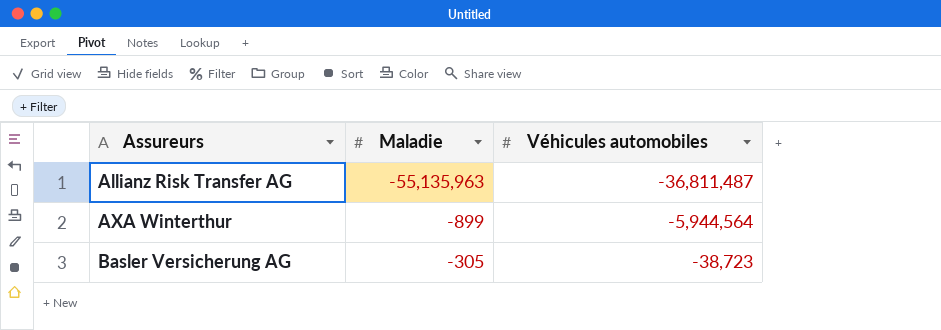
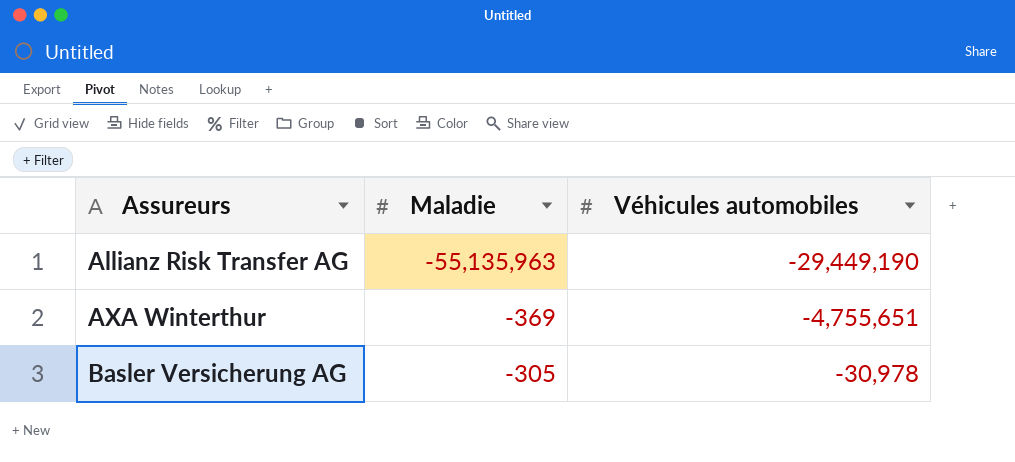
Allianz Risk Transfer AG | Véhicules automobiles: -36,811,487 -> -29,449,190
AXA Winterthur | Maladie: -899 -> -369
AXA Winterthur | Véhicules automobiles: -5,944,564 -> -4,755,651
Basler Versicherung AG | Véhicules automobiles: -38,723 -> -30,978

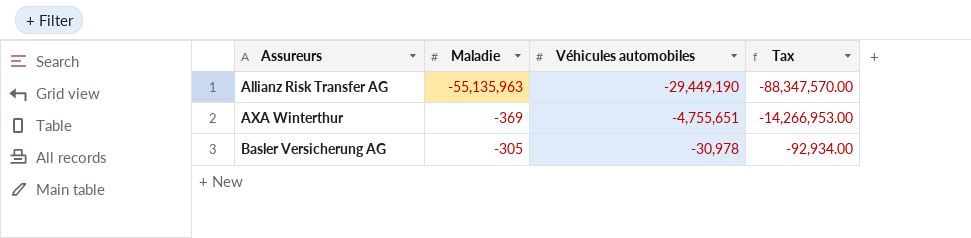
column Tax | formula: none -> [Véhicules automobiles] * 3

